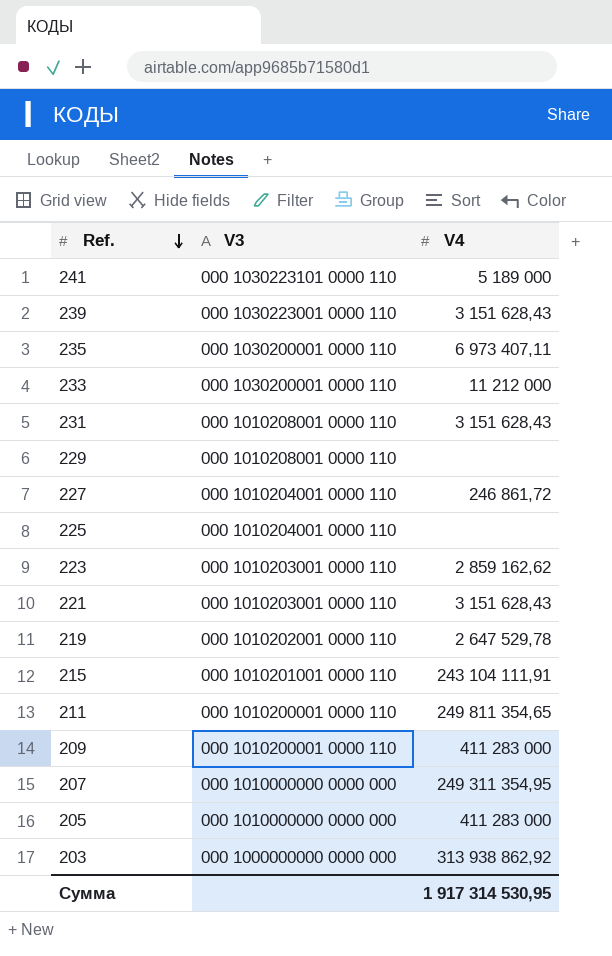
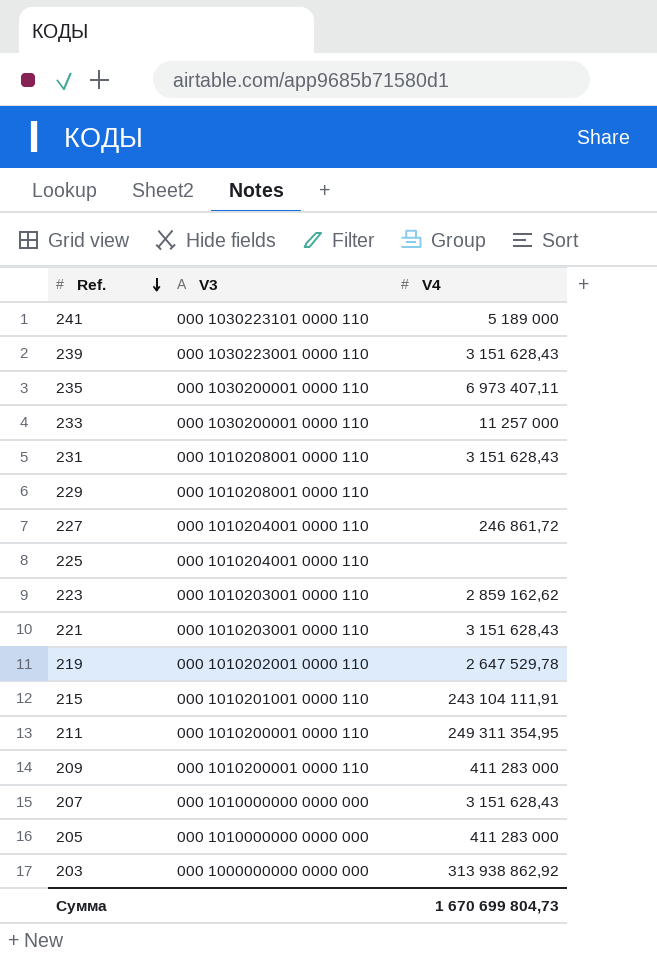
233 | V4: 11 212 000 -> 11 257 000
211 | V4: 249 811 354,65 -> 249 311 354,95
207 | V4: 249 311 354,95 -> 3 151 628,43
Сумма | V4: 1 917 314 530,95 -> 1 670 699 804,73

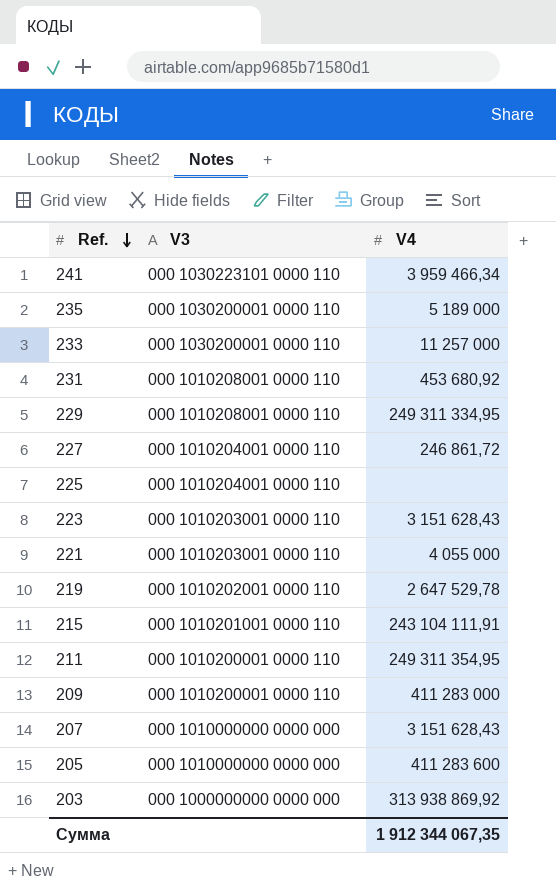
row 239: 000 1030223001 0000 110 | 3 151 628,43 -> none
241 | V4: 5 189 000 -> 3 959 466,34
235 | V4: 6 973 407,11 -> 5 189 000
231 | V4: 3 151 628,43 -> 453 680,92
229 | V4: none -> 249 311 334,95
223 | V4: 2 859 162,62 -> 3 151 628,43
221 | V4: 3 151 628,43 -> 4 055 000
205 | V4: 411 283 000 -> 411 283 600
203 | V4: 313 938 862,92 -> 313 938 869,92
Сумма | V4: 1 670 699 804,73 -> 1 912 344 067,35

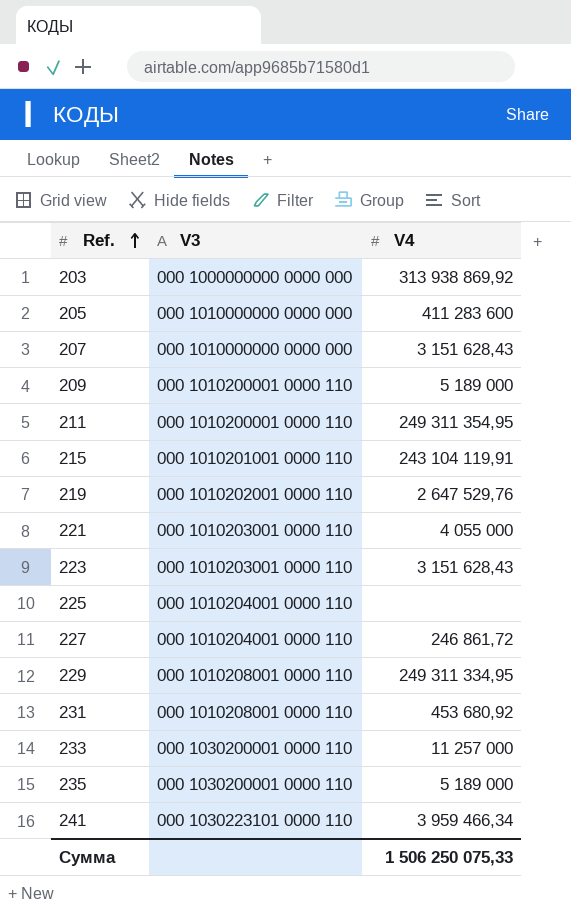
row order: Ref. descending -> Ref. ascending
209 | V4: 411 283 000 -> 5 189 000
215 | V4: 243 104 111,91 -> 243 104 119,91
219 | V4: 2 647 529,78 -> 2 647 529,76
Сумма | V4: 1 912 344 067,35 -> 1 506 250 075,33

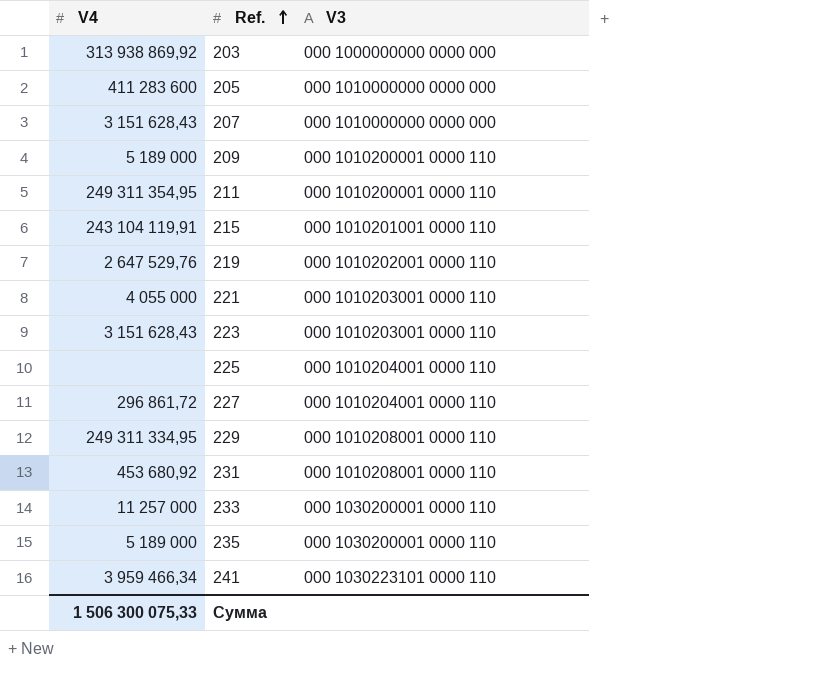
column V4 | position: 3 -> 1
227 | V4: 246 861,72 -> 296 861,72
Сумма | V4: 1 506 250 075,33 -> 1 506 300 075,33

